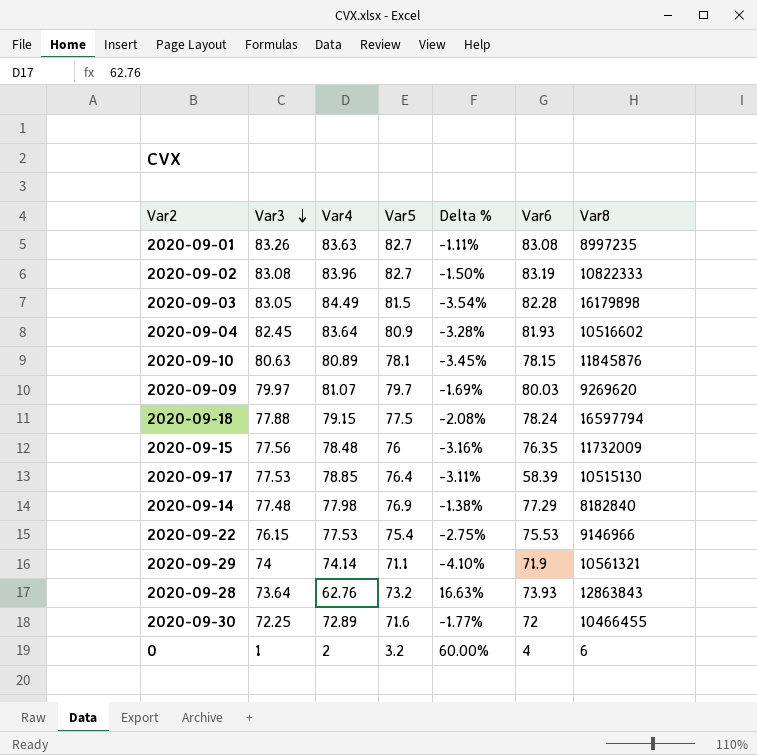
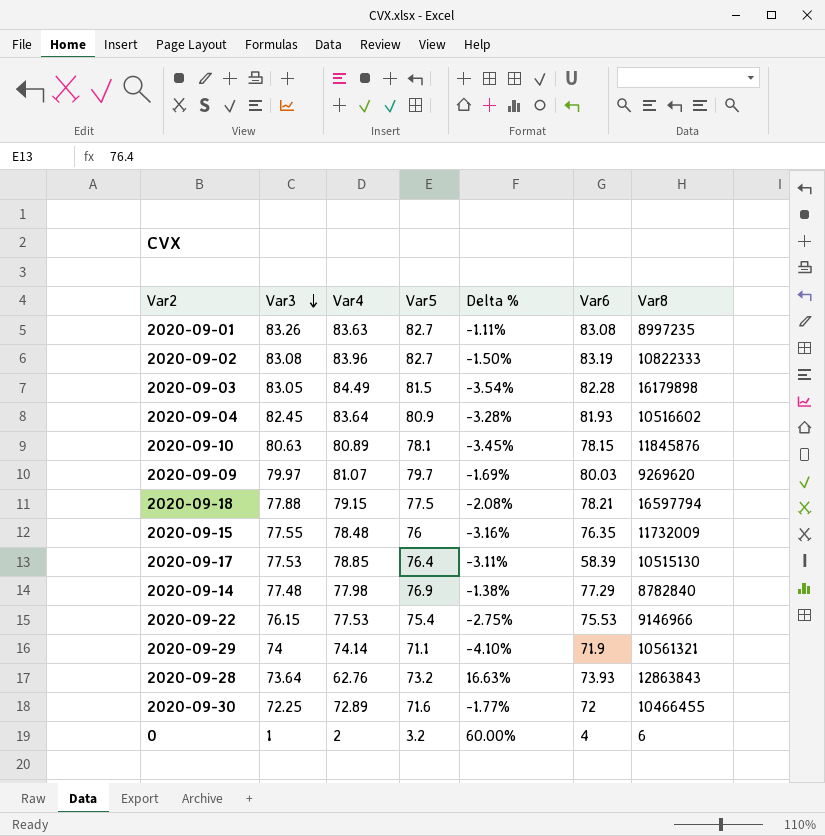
2020-09-18 | Var6: 78.24 -> 78.21
2020-09-15 | Var3: 77.56 -> 77.55
2020-09-14 | Var8: 8182840 -> 8782840

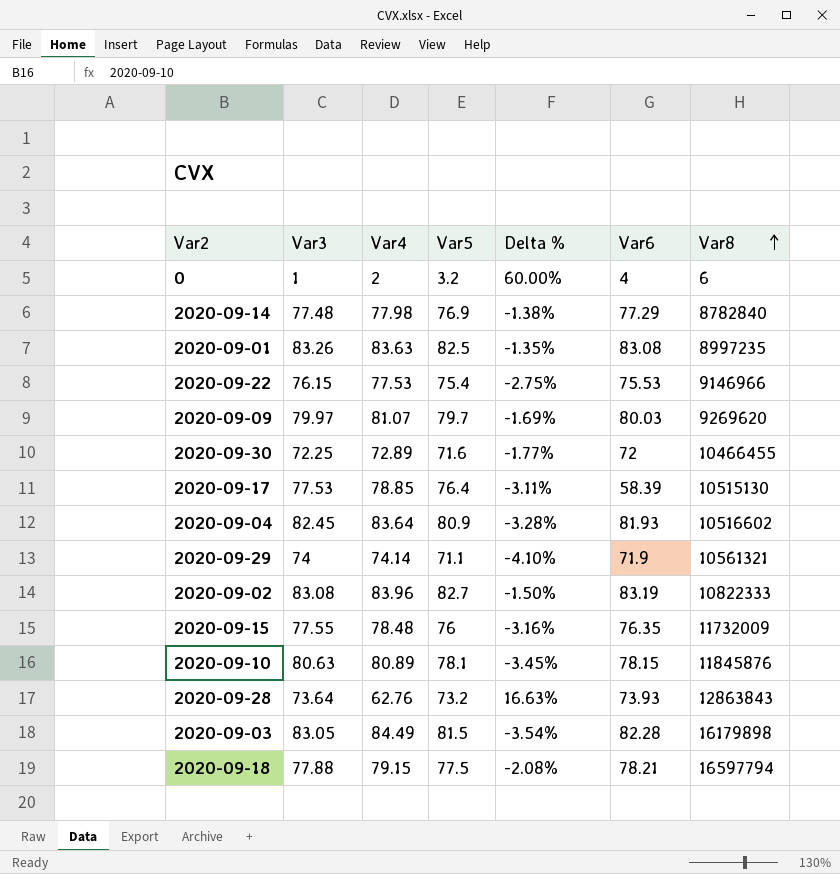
row order: Var3 descending -> Var8 ascending
2020-09-01 | Var5: 82.7 -> 82.5
2020-09-01 | Delta %: -1.11% -> -1.35%

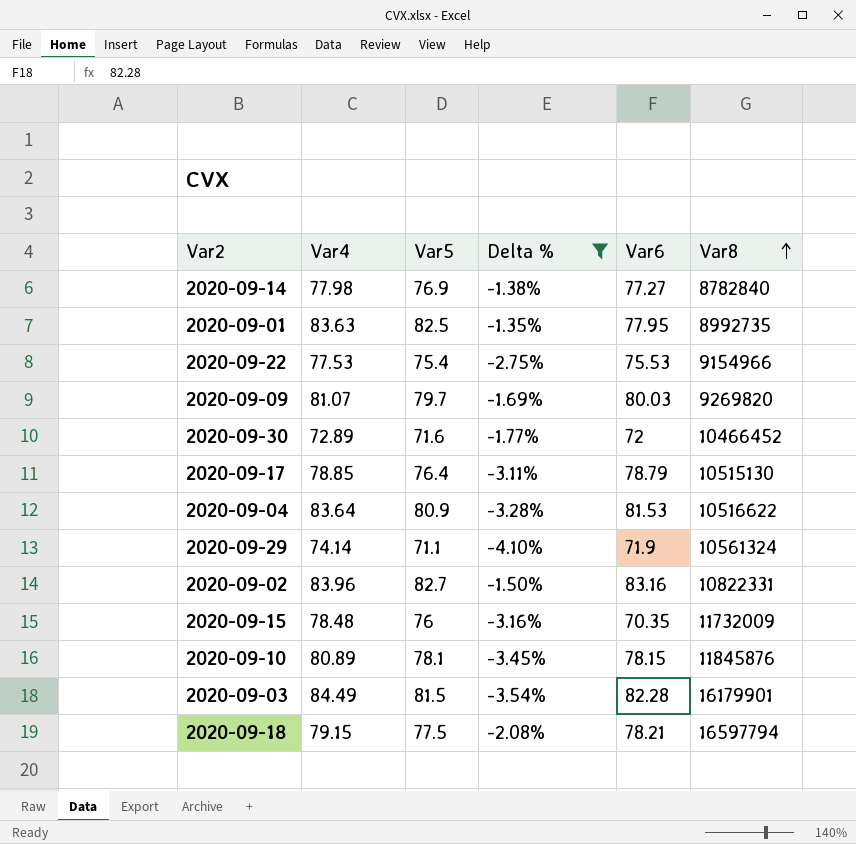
filter: none -> Delta % <= -1.35%
column Var3 | position: 2 -> none
2020-09-14 | Var6: 77.29 -> 77.27
2020-09-01 | Var6: 83.08 -> 77.95
2020-09-01 | Var8: 8997235 -> 8992735
2020-09-22 | Var8: 9146966 -> 9154966
2020-09-09 | Var8: 9269620 -> 9269820
2020-09-30 | Var8: 10466455 -> 10466452
2020-09-17 | Var6: 58.39 -> 78.79
2020-09-04 | Var6: 81.93 -> 81.53
2020-09-04 | Var8: 10516602 -> 10516622
2020-09-29 | Var8: 10561321 -> 10561324
2020-09-02 | Var6: 83.19 -> 83.16
2020-09-02 | Var8: 10822333 -> 10822331
2020-09-15 | Var6: 76.35 -> 70.35
2020-09-03 | Var8: 16179898 -> 16179901

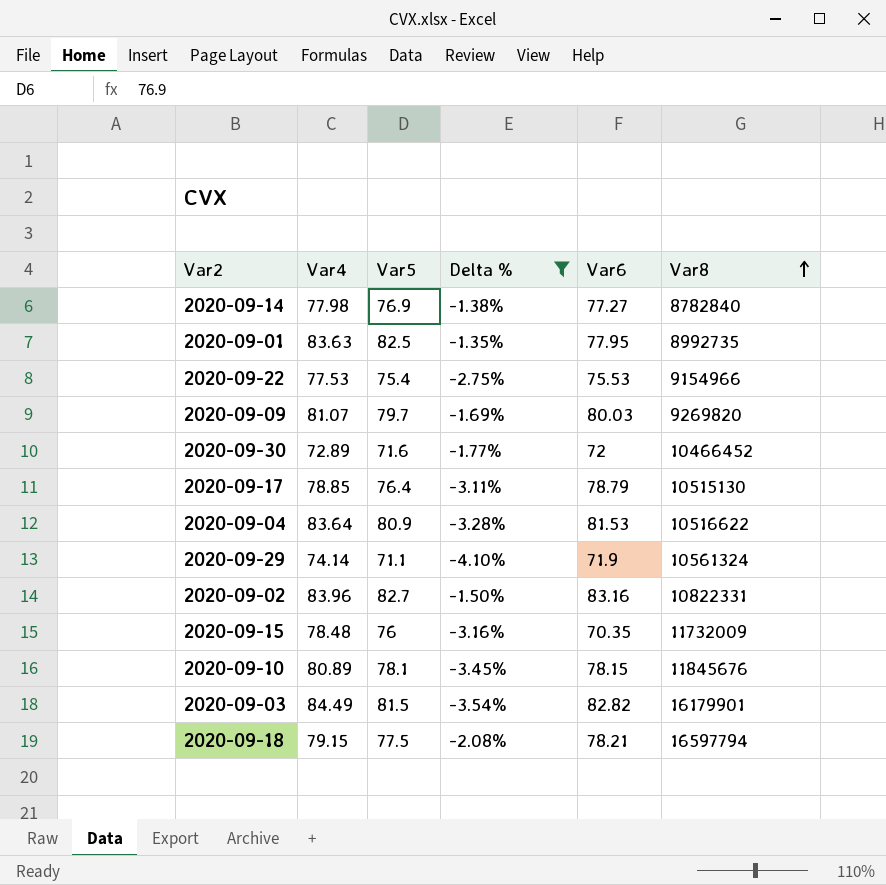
2020-09-10 | Var8: 11845876 -> 11845676
2020-09-03 | Var6: 82.28 -> 82.82

